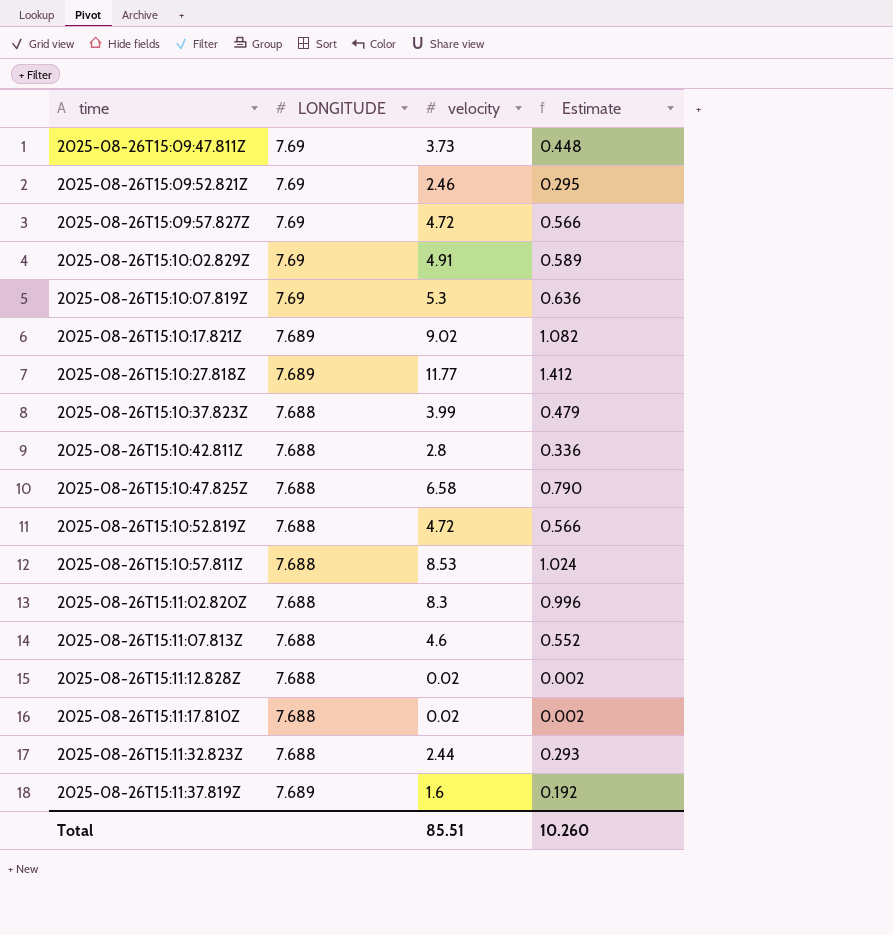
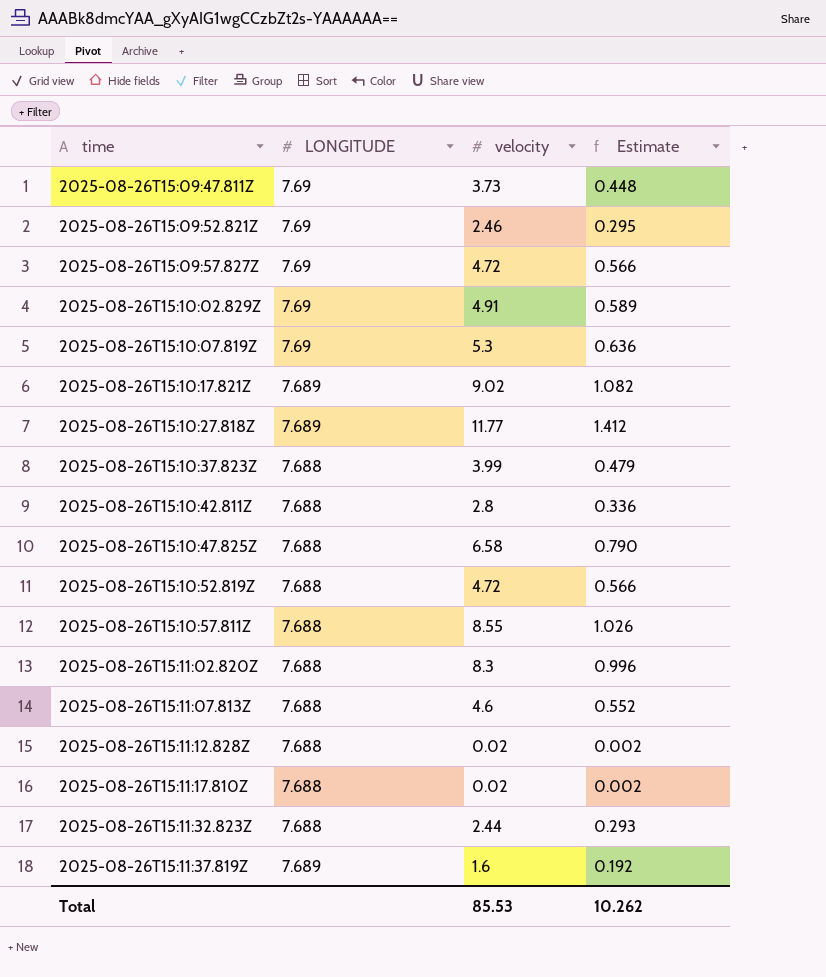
2025-08-26T15:10:57.811Z | velocity: 8.53 -> 8.55
2025-08-26T15:10:57.811Z | Estimate: 1.024 -> 1.026
Total | velocity: 85.51 -> 85.53
Total | Estimate: 10.260 -> 10.262

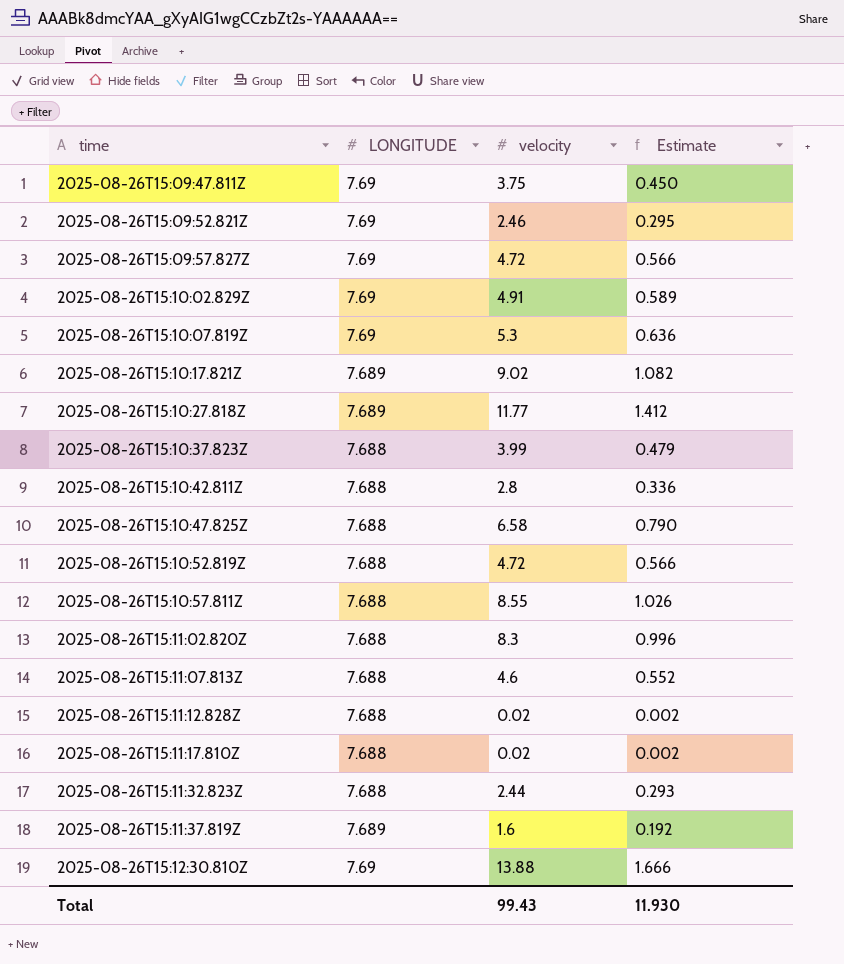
2025-08-26T15:09:47.811Z | velocity: 3.73 -> 3.75
2025-08-26T15:09:47.811Z | Estimate: 0.448 -> 0.450
row 2025-08-26T15:12:30.810Z: none -> 7.69 | 13.88 | 1.666
Total | velocity: 85.53 -> 99.43
Total | Estimate: 10.262 -> 11.930

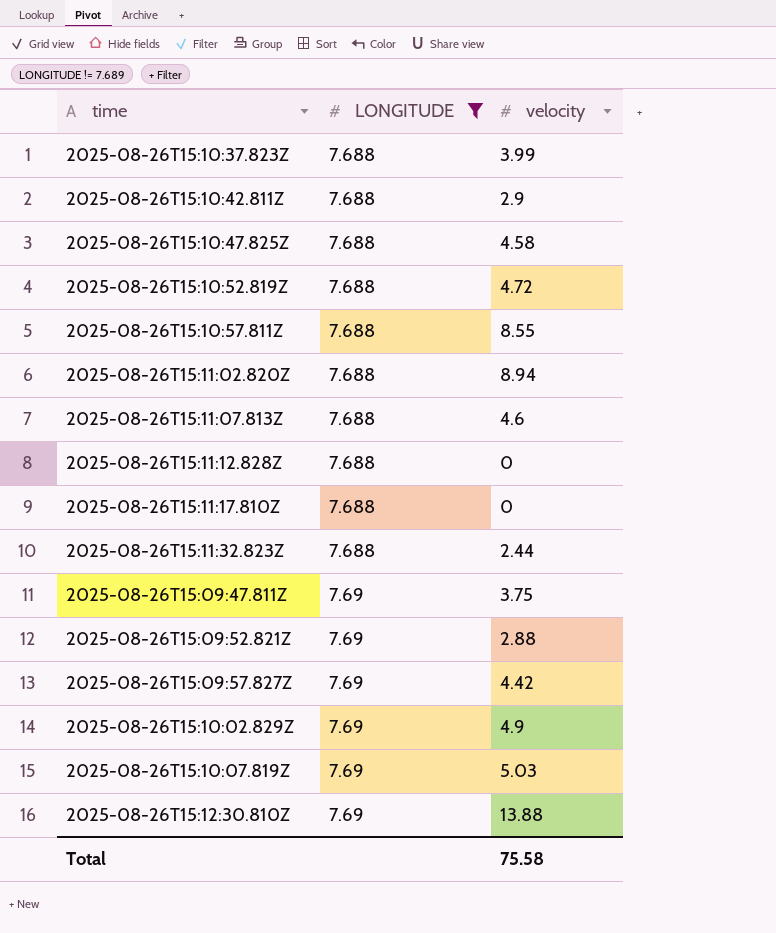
filter: none -> LONGITUDE != 7.689
row order: time ascending -> LONGITUDE ascending
column Estimate | formula: [velocity] * 0.12 -> none
2025-08-26T15:10:42.811Z | velocity: 2.8 -> 2.9
2025-08-26T15:10:47.825Z | velocity: 6.58 -> 4.58
2025-08-26T15:11:02.820Z | velocity: 8.3 -> 8.94
2025-08-26T15:11:12.828Z | velocity: 0.02 -> 0
2025-08-26T15:11:17.810Z | velocity: 0.02 -> 0
2025-08-26T15:09:52.821Z | velocity: 2.46 -> 2.88
2025-08-26T15:09:57.827Z | velocity: 4.72 -> 4.42
2025-08-26T15:10:02.829Z | velocity: 4.91 -> 4.9
2025-08-26T15:10:07.819Z | velocity: 5.3 -> 5.03
Total | velocity: 99.43 -> 75.58

